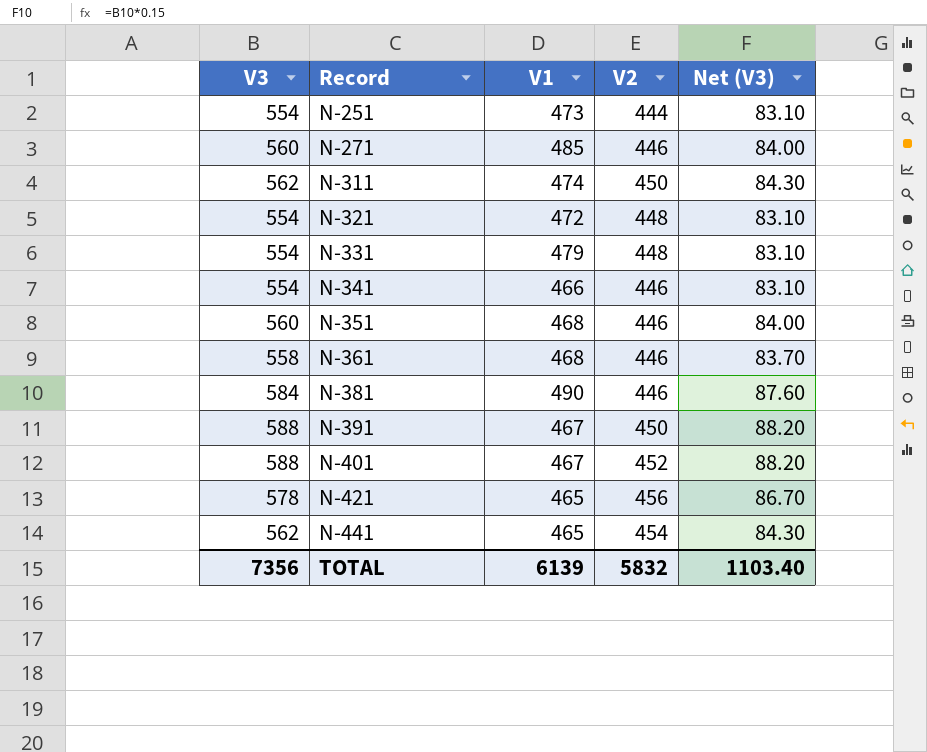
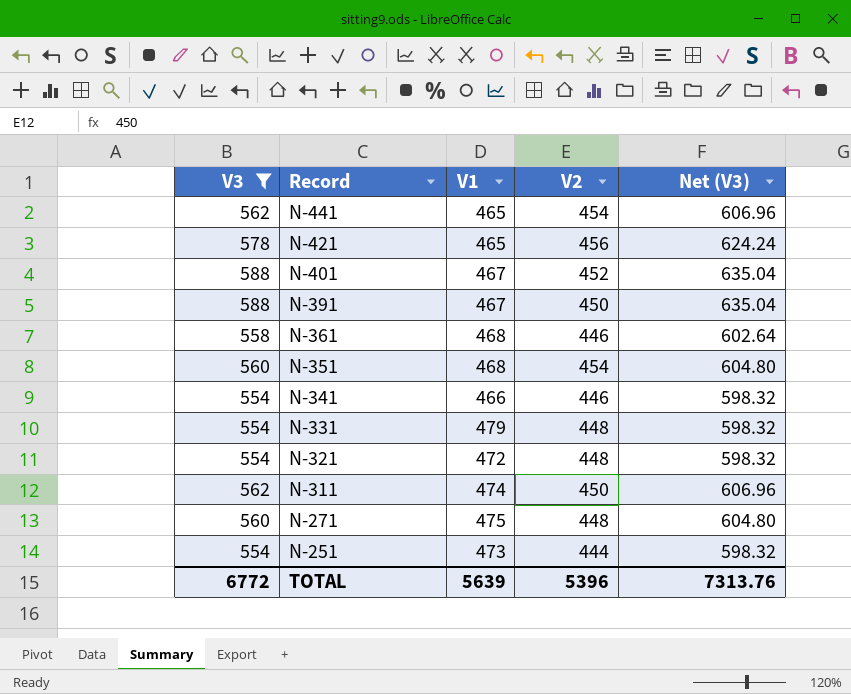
filter: none -> V3 != 584
row order: Record ascending -> Record descending
column Net (V3) | formula: [V3] * 0.15 -> [V3] * 1.08
N-351 | V2: 446 -> 454
N-271 | V1: 485 -> 475
N-271 | V2: 446 -> 448
TOTAL | V3: 7356 -> 6772
TOTAL | V1: 6139 -> 5639
TOTAL | V2: 5832 -> 5396
TOTAL | Net (V3): 1103.40 -> 7313.76

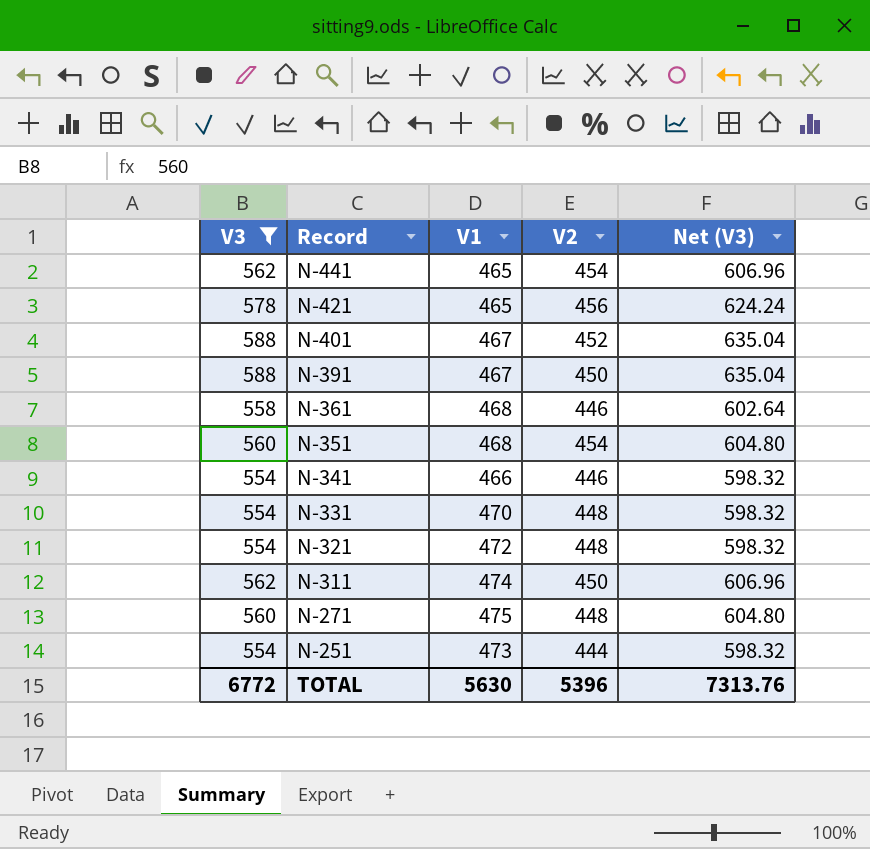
N-331 | V1: 479 -> 470
TOTAL | V1: 5639 -> 5630

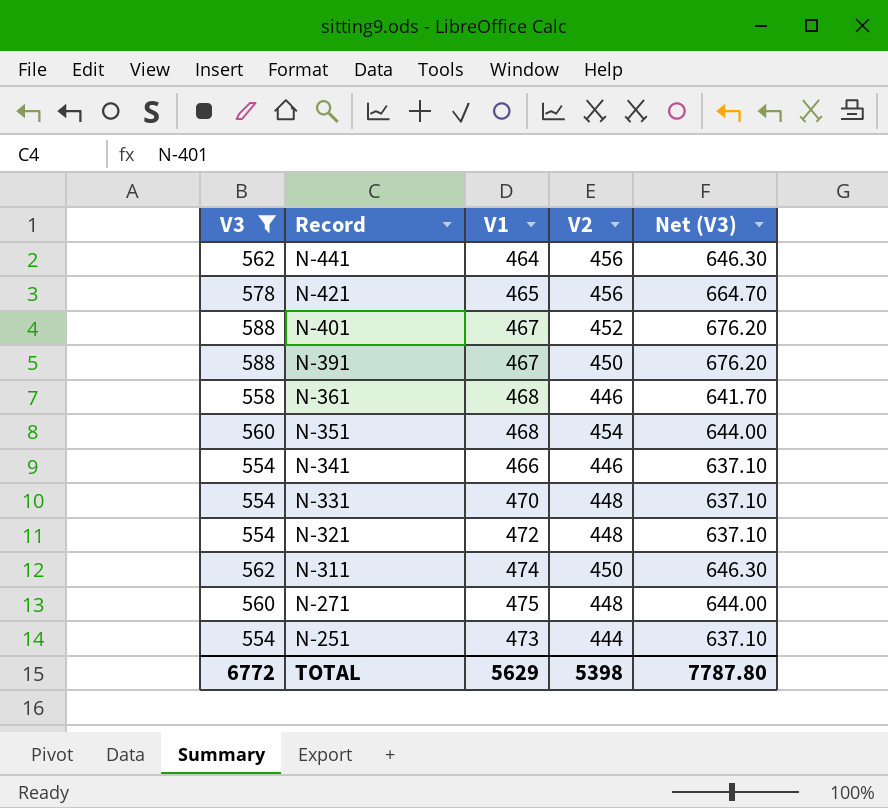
column Net (V3) | formula: [V3] * 1.08 -> [V3] * 1.15
N-441 | V1: 465 -> 464
N-441 | V2: 454 -> 456
TOTAL | V1: 5630 -> 5629
TOTAL | V2: 5396 -> 5398
TOTAL | Net (V3): 7313.76 -> 7787.80

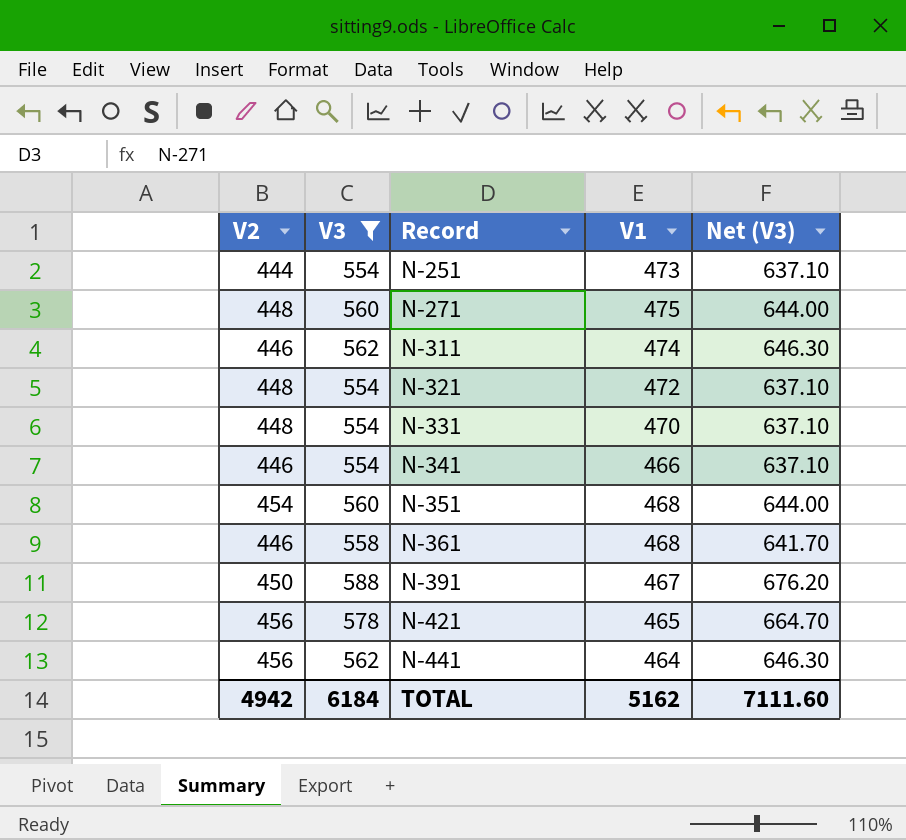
row order: Record descending -> Record ascending
column V2 | position: 4 -> 1
row N-401: 588 | 467 | 452 | 676.20 -> none
N-311 | V2: 450 -> 446
TOTAL | V2: 5398 -> 4942
TOTAL | V3: 6772 -> 6184
TOTAL | V1: 5629 -> 5162
TOTAL | Net (V3): 7787.80 -> 7111.60

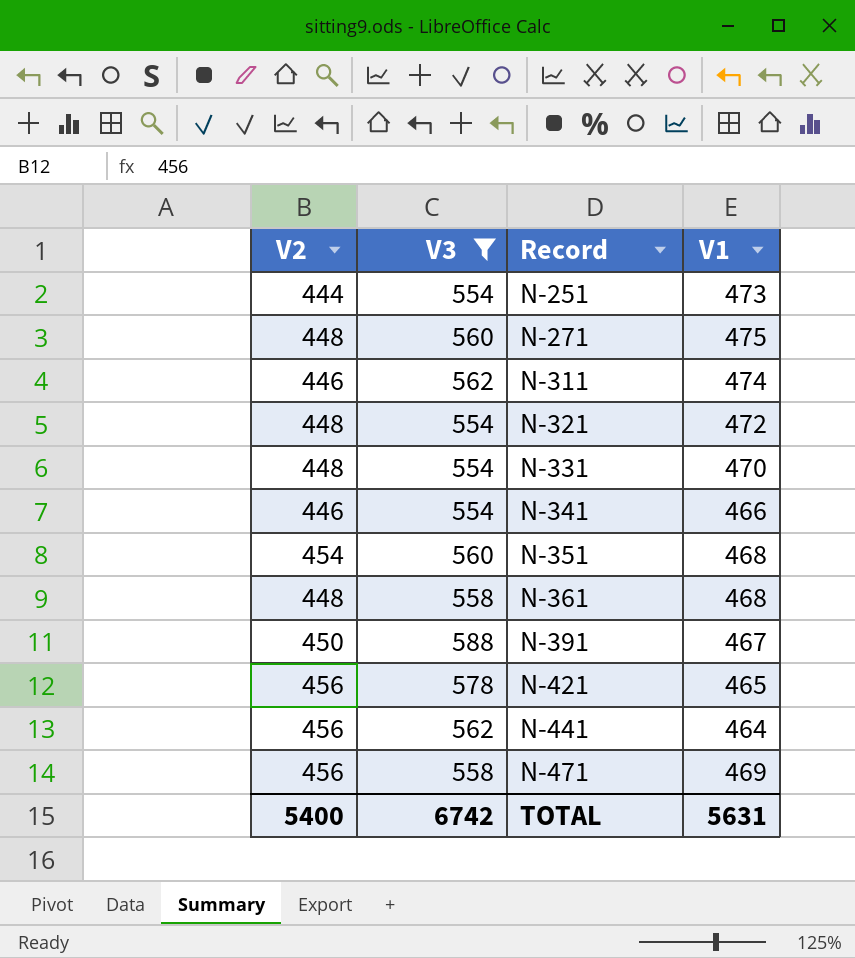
column Net (V3) | formula: [V3] * 1.15 -> none
N-361 | V2: 446 -> 448
row N-471: none -> 456 | 558 | 469
TOTAL | V2: 4942 -> 5400
TOTAL | V3: 6184 -> 6742
TOTAL | V1: 5162 -> 5631

